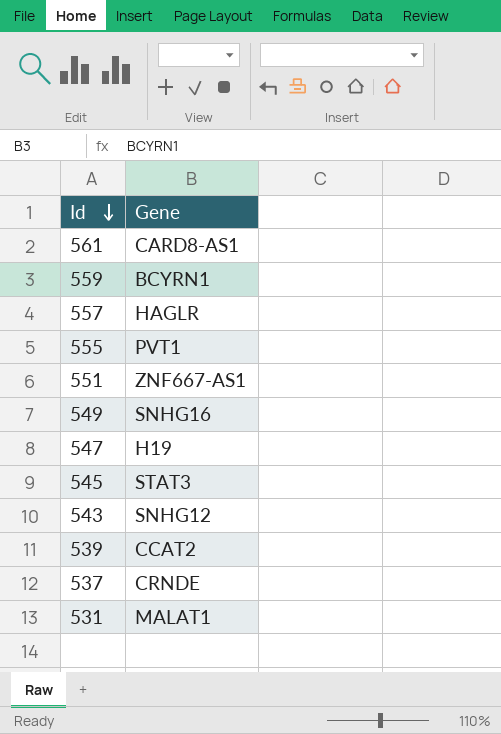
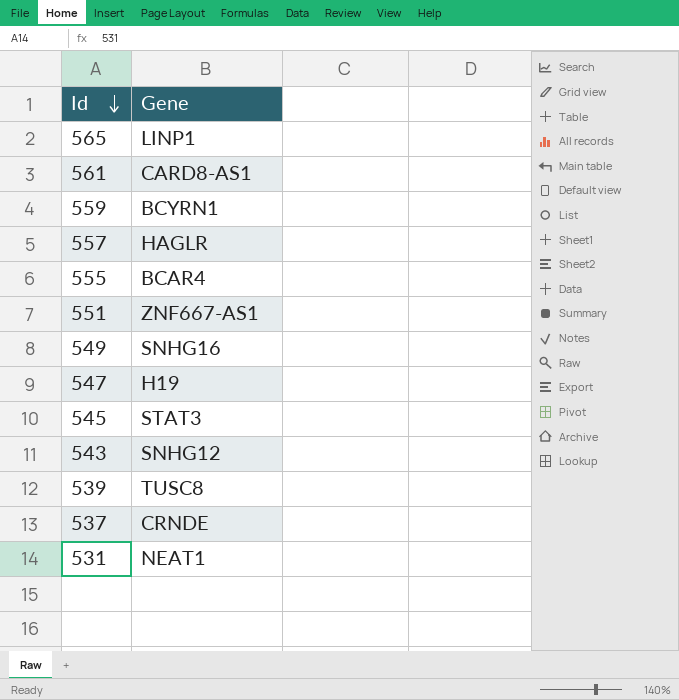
row 565: none -> LINP1
555 | Gene: PVT1 -> BCAR4
539 | Gene: CCAT2 -> TUSC8
531 | Gene: MALAT1 -> NEAT1

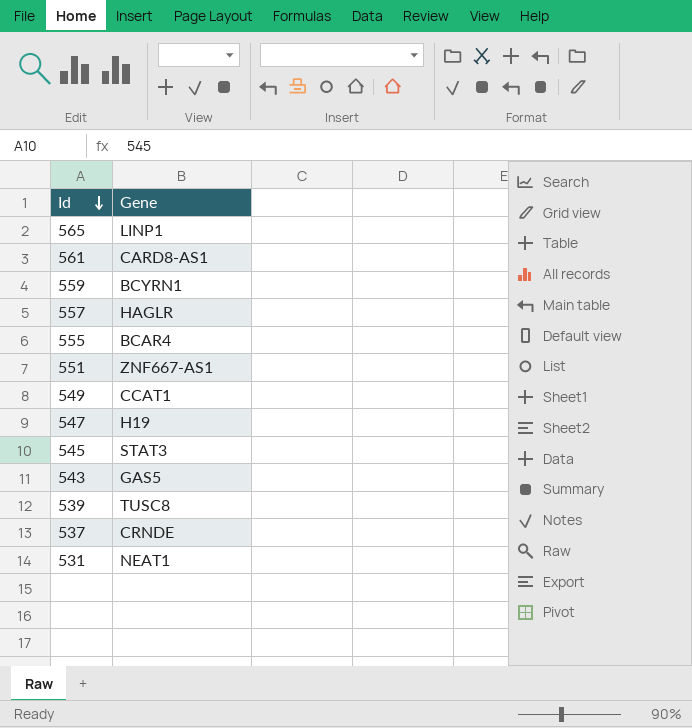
549 | Gene: SNHG16 -> CCAT1
543 | Gene: SNHG12 -> GAS5

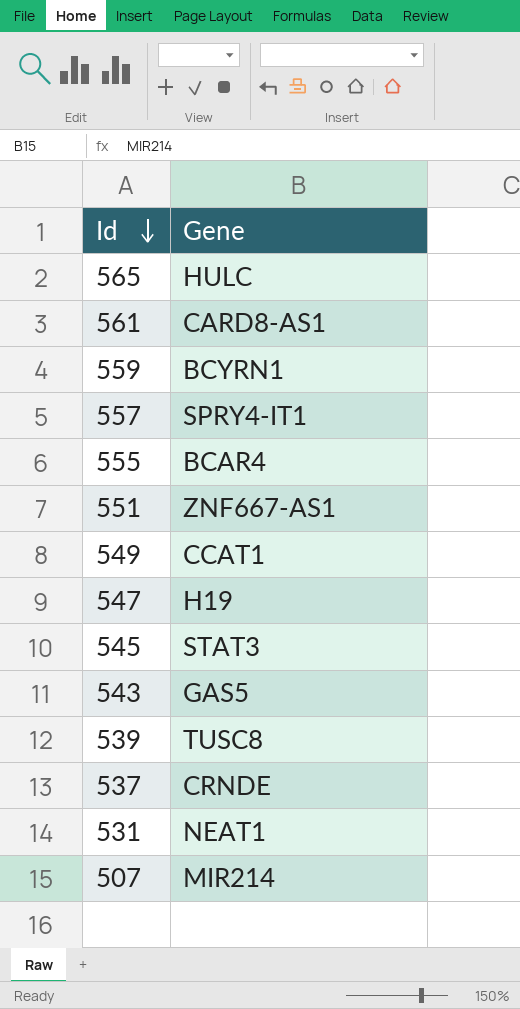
565 | Gene: LINP1 -> HULC
557 | Gene: HAGLR -> SPRY4-IT1
row 507: none -> MIR214

